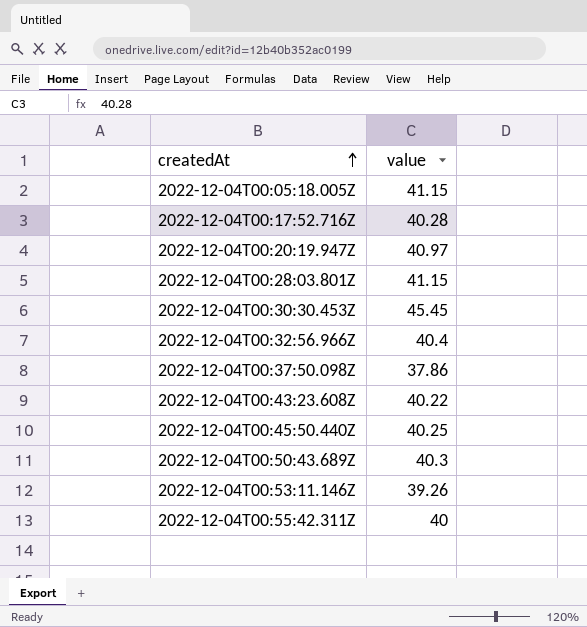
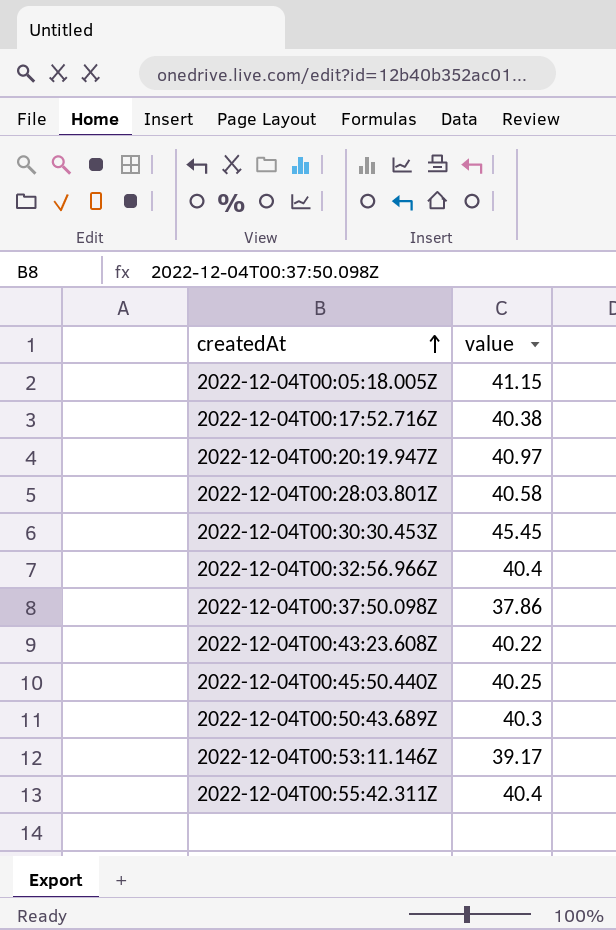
2022-12-04T00:17:52.716Z | value: 40.28 -> 40.38
2022-12-04T00:28:03.801Z | value: 41.15 -> 40.58
2022-12-04T00:53:11.146Z | value: 39.26 -> 39.17
2022-12-04T00:55:42.311Z | value: 40 -> 40.4

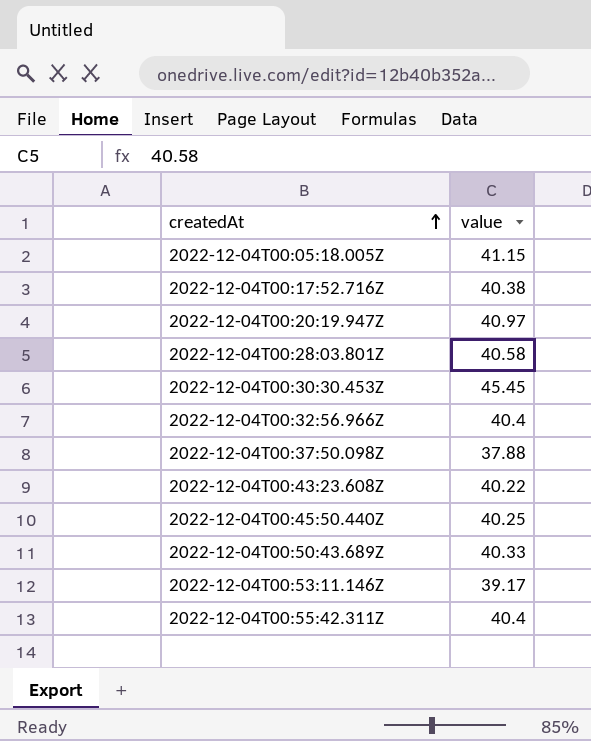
2022-12-04T00:37:50.098Z | value: 37.86 -> 37.88
2022-12-04T00:50:43.689Z | value: 40.3 -> 40.33

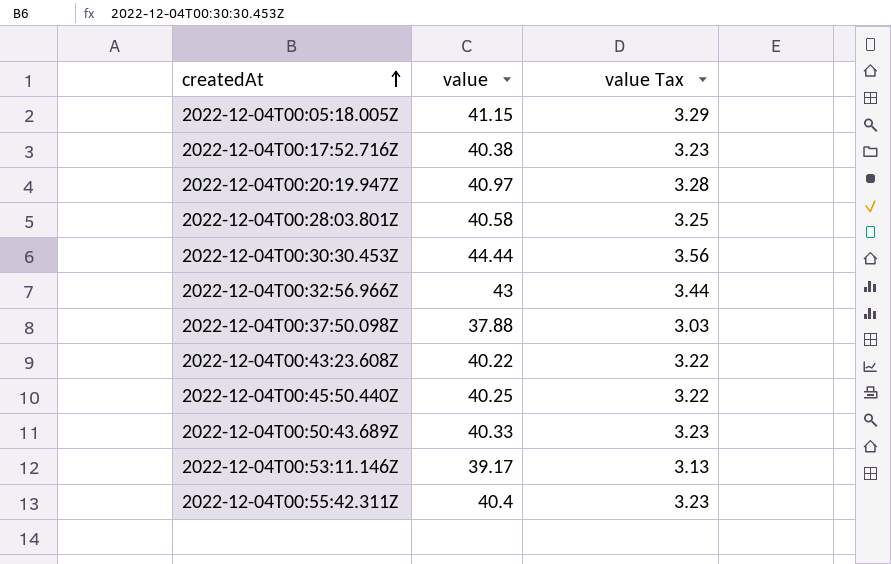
column value Tax | formula: none -> [value] * 0.08
2022-12-04T00:30:30.453Z | value: 45.45 -> 44.44
2022-12-04T00:32:56.966Z | value: 40.4 -> 43

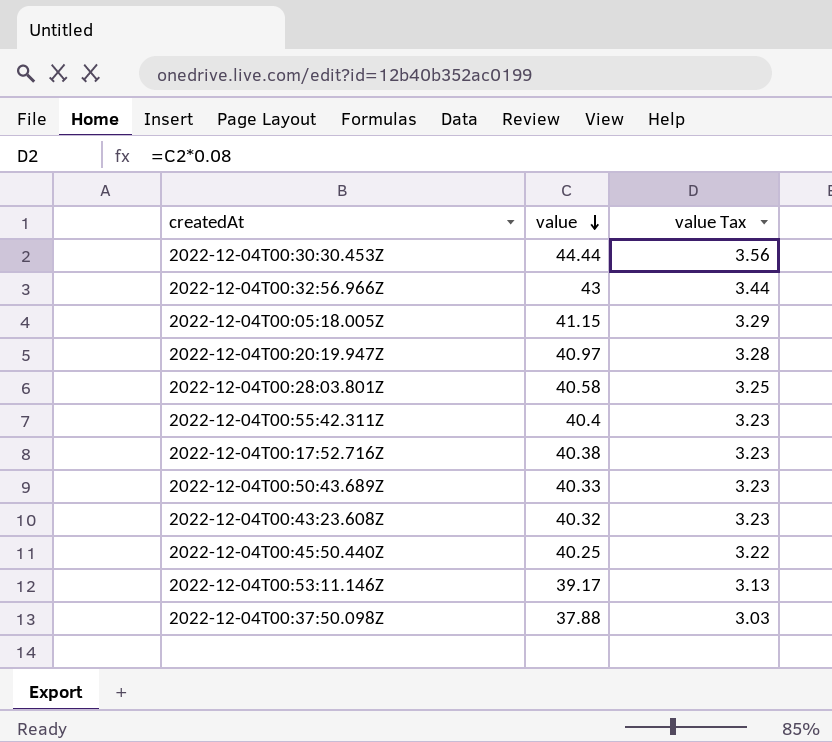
row order: createdAt ascending -> value descending
2022-12-04T00:43:23.608Z | value: 40.22 -> 40.32
2022-12-04T00:43:23.608Z | value Tax: 3.22 -> 3.23

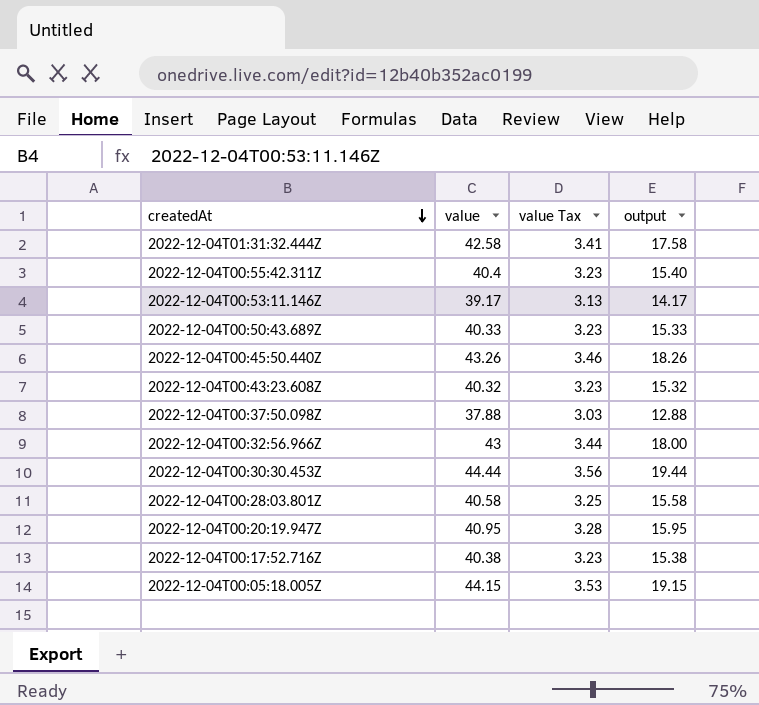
row order: value descending -> createdAt descending
column output | formula: none -> [value] - 25
row 2022-12-04T01:31:32.444Z: none -> 42.58 | 3.41 | 17.58
2022-12-04T00:45:50.440Z | value: 40.25 -> 43.26
2022-12-04T00:45:50.440Z | value Tax: 3.22 -> 3.46
2022-12-04T00:20:19.947Z | value: 40.97 -> 40.95
2022-12-04T00:05:18.005Z | value: 41.15 -> 44.15
2022-12-04T00:05:18.005Z | value Tax: 3.29 -> 3.53

